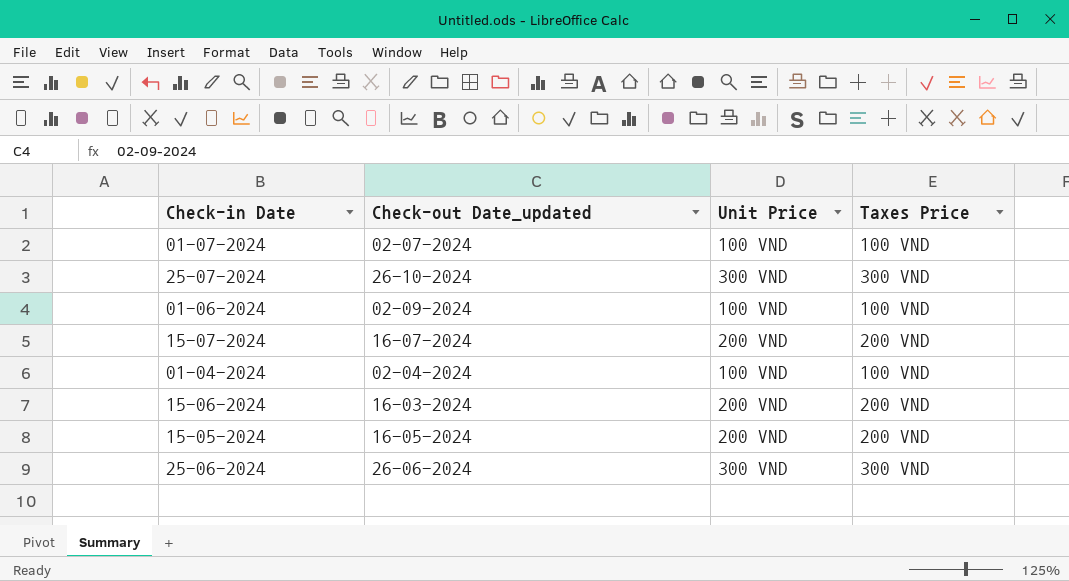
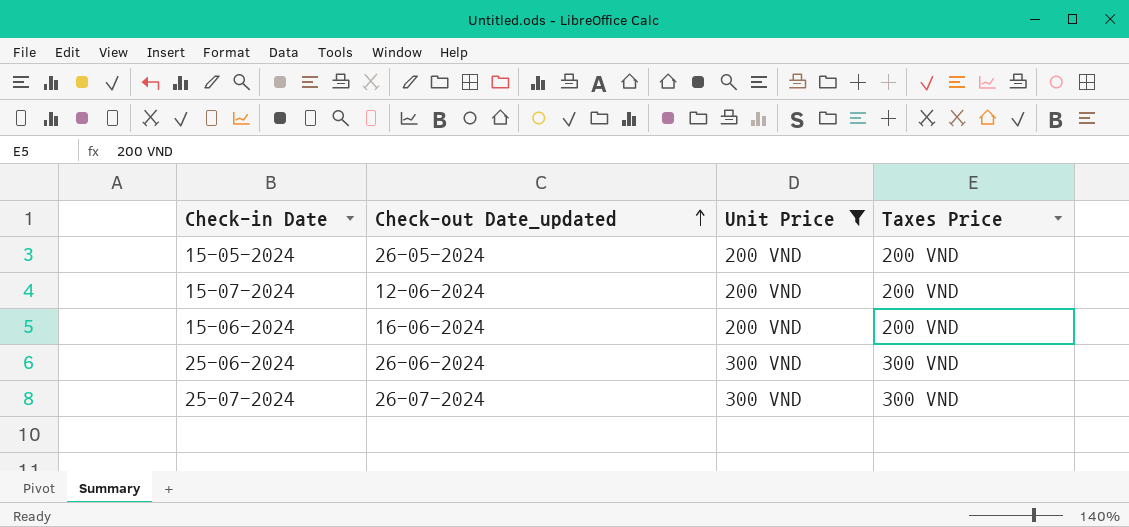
filter: none -> Unit Price != 100 VND
row order: none -> Check-out Date_updated ascending
15-05-2024 | Check-out Date_updated: 16-05-2024 -> 26-05-2024
15-07-2024 | Check-out Date_updated: 16-07-2024 -> 12-06-2024
15-06-2024 | Check-out Date_updated: 16-03-2024 -> 16-06-2024
25-07-2024 | Check-out Date_updated: 26-10-2024 -> 26-07-2024

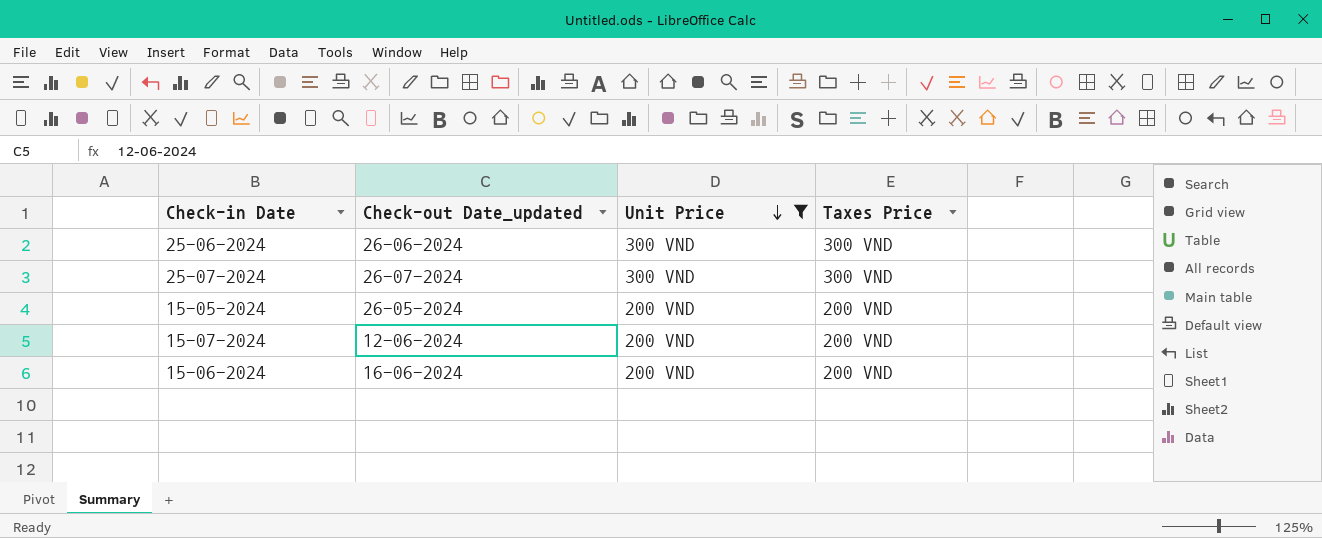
row order: Check-out Date_updated ascending -> Unit Price descending

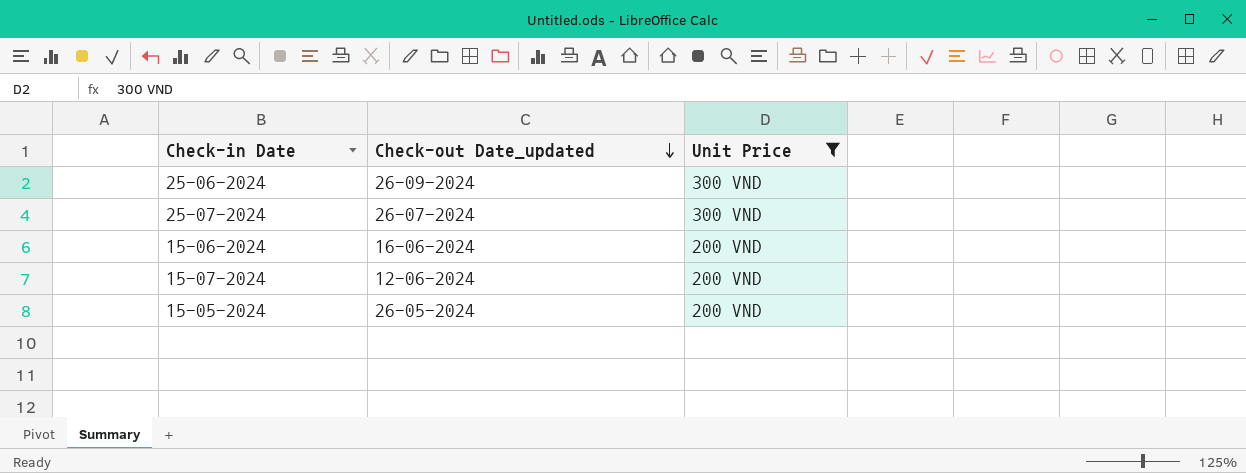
row order: Unit Price descending -> Check-out Date_updated descending
column Taxes Price | position: 4 -> none
25-06-2024 | Check-out Date_updated: 26-06-2024 -> 26-09-2024

